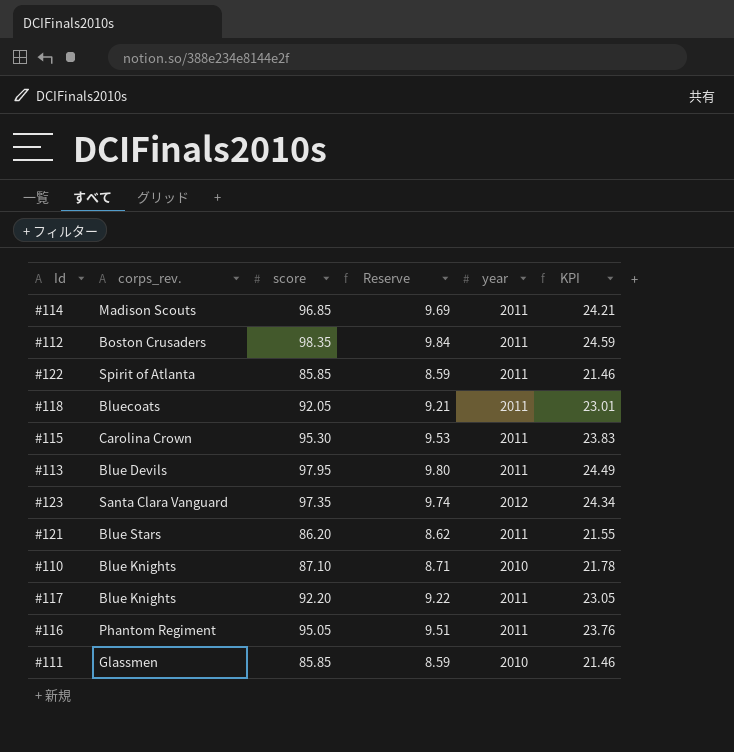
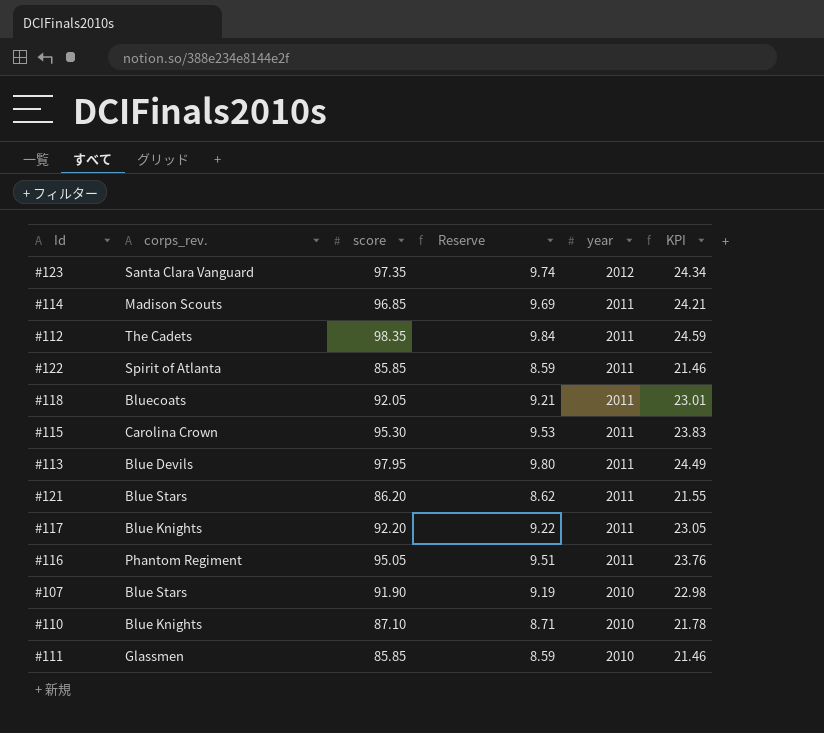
row order: none -> year descending
#112 | corps_rev.: Boston Crusaders -> The Cadets
row #107: none -> Blue Stars | 91.90 | 9.19 | 2010 | 22.98

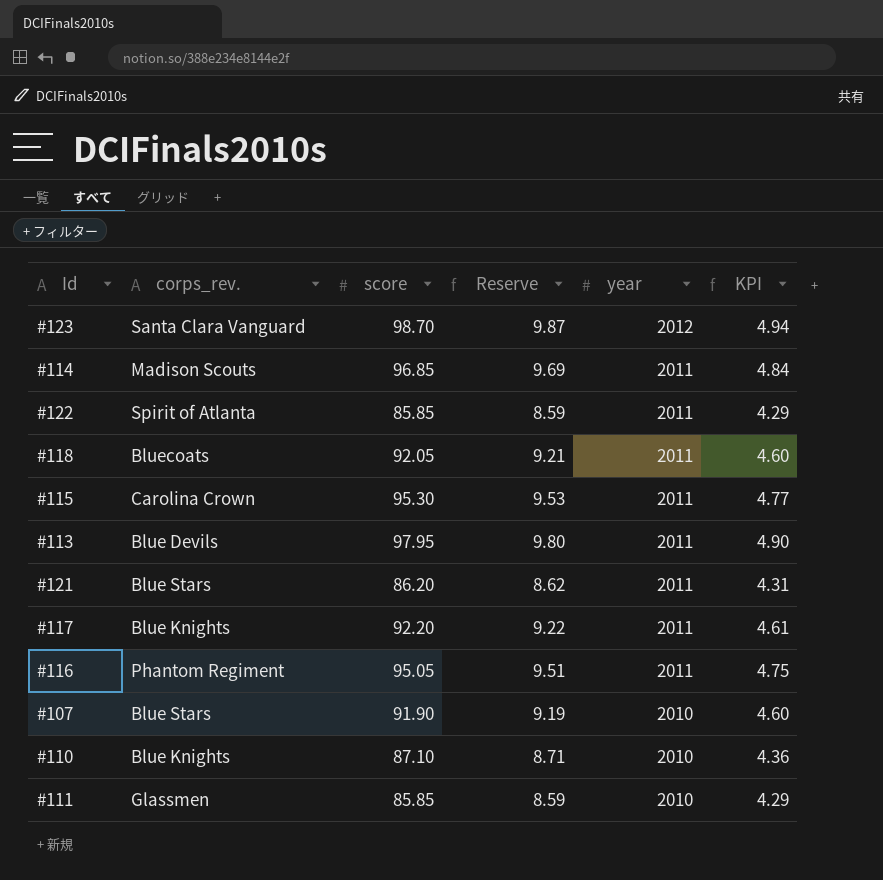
column KPI | formula: [score] * 0.25 -> [score] * 0.05
row #112: The Cadets | 98.35 | 9.84 | 2011 | 24.59 -> none
#123 | score: 97.35 -> 98.70
#123 | Reserve: 9.74 -> 9.87

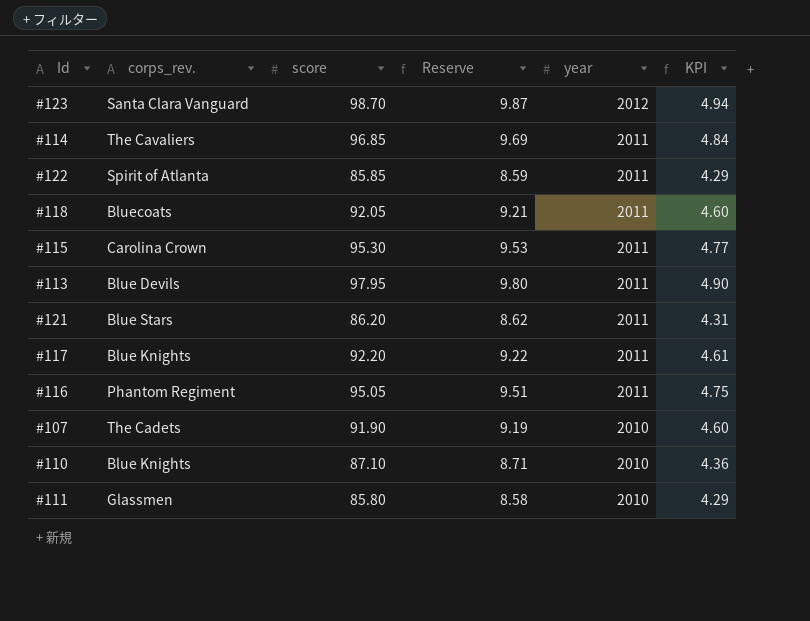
#114 | corps_rev.: Madison Scouts -> The Cavaliers
#107 | corps_rev.: Blue Stars -> The Cadets
#111 | score: 85.85 -> 85.80
#111 | Reserve: 8.59 -> 8.58

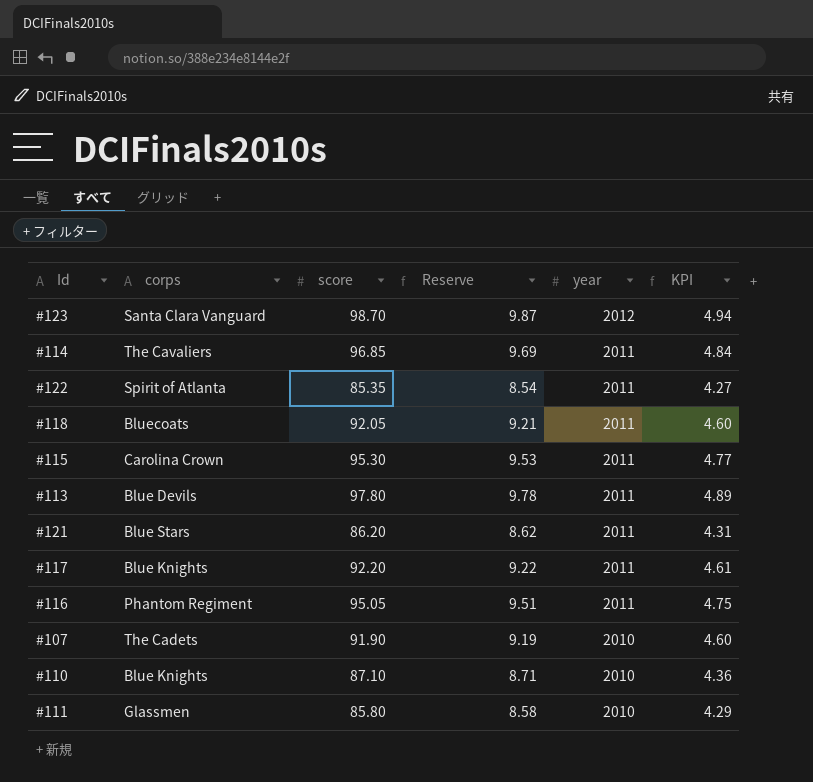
column name: corps_rev. -> corps
#122 | score: 85.85 -> 85.35
#122 | Reserve: 8.59 -> 8.54
#122 | KPI: 4.29 -> 4.27
#113 | score: 97.95 -> 97.80
#113 | Reserve: 9.80 -> 9.78
#113 | KPI: 4.90 -> 4.89

